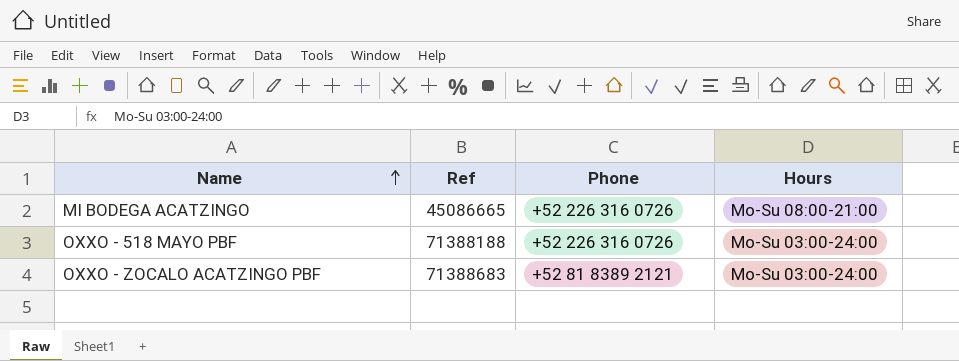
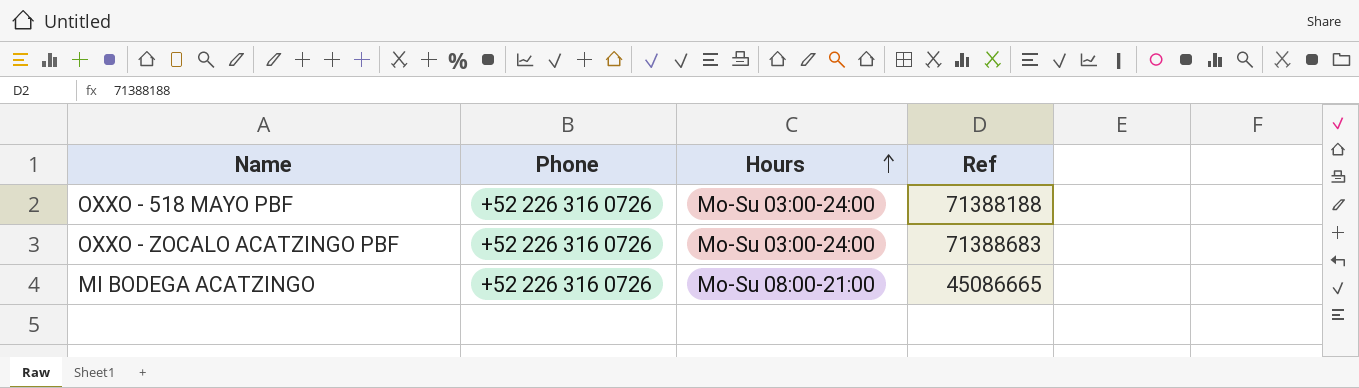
row order: Name ascending -> Hours ascending
column Ref | position: 2 -> 4
OXXO - ZOCALO ACATZINGO PBF | Phone: +52 81 8389 2121 -> +52 226 316 0726

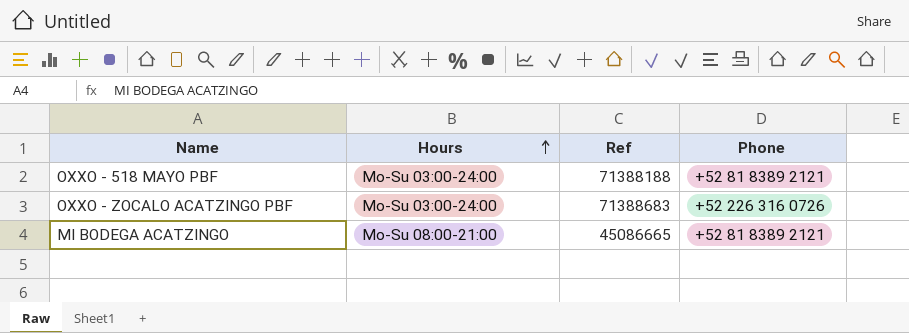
column Phone | position: 2 -> 4
OXXO - 518 MAYO PBF | Phone: +52 226 316 0726 -> +52 81 8389 2121
MI BODEGA ACATZINGO | Phone: +52 226 316 0726 -> +52 81 8389 2121

